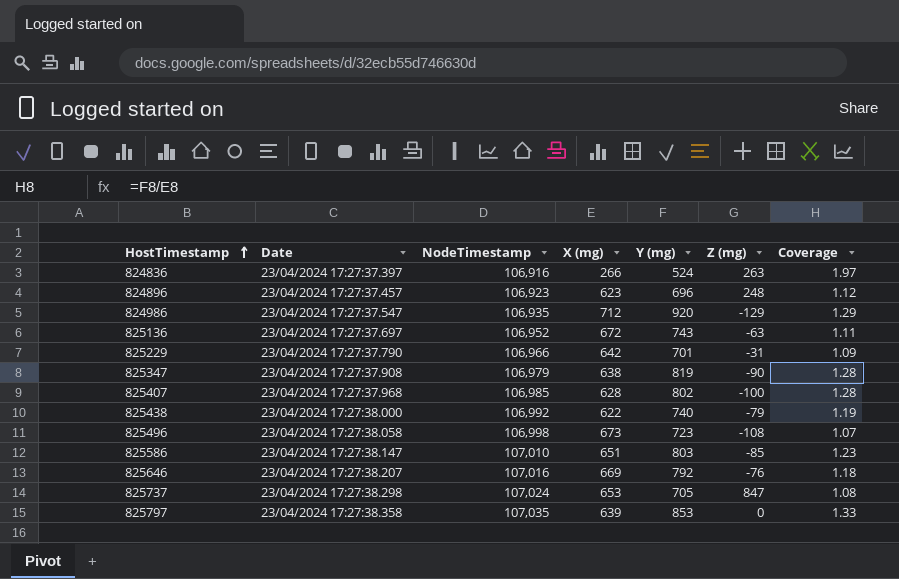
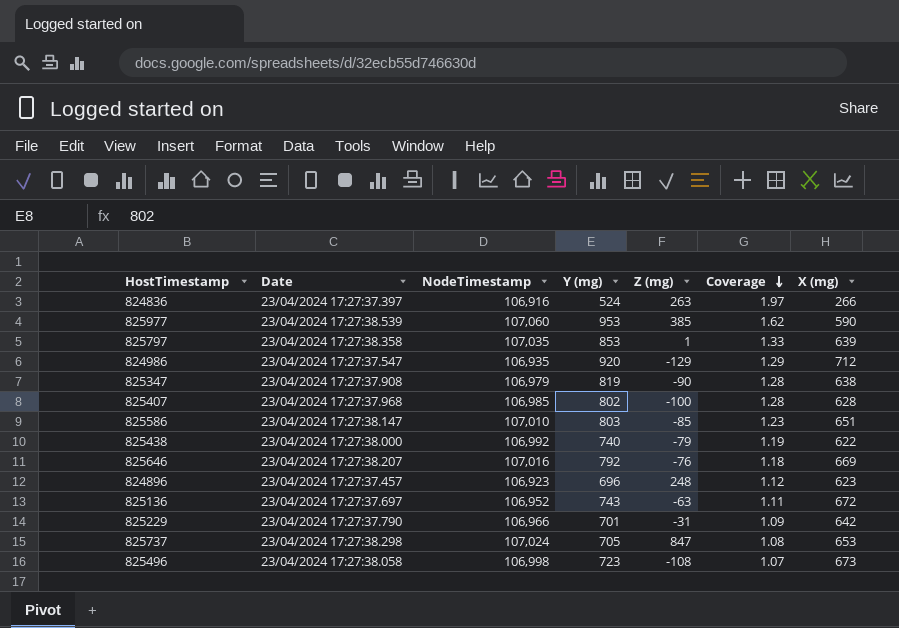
row order: HostTimestamp ascending -> Coverage descending
column X (mg) | position: 4 -> 7
row 825977: none -> 23/04/2024 17:27:38.539 | 107,060 | 953 | 385 | 1.62 | 590
825797 | Z (mg): 0 -> 1

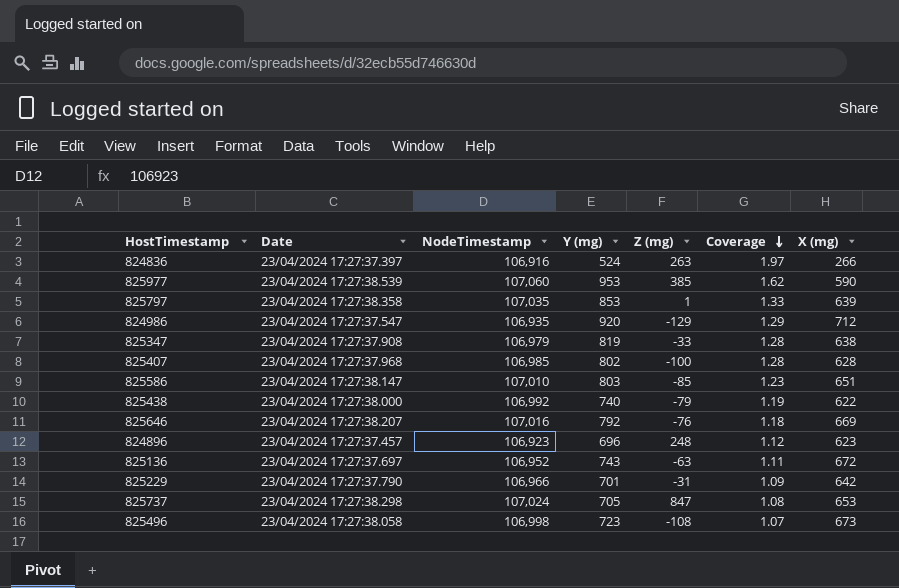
825347 | Z (mg): -90 -> -33

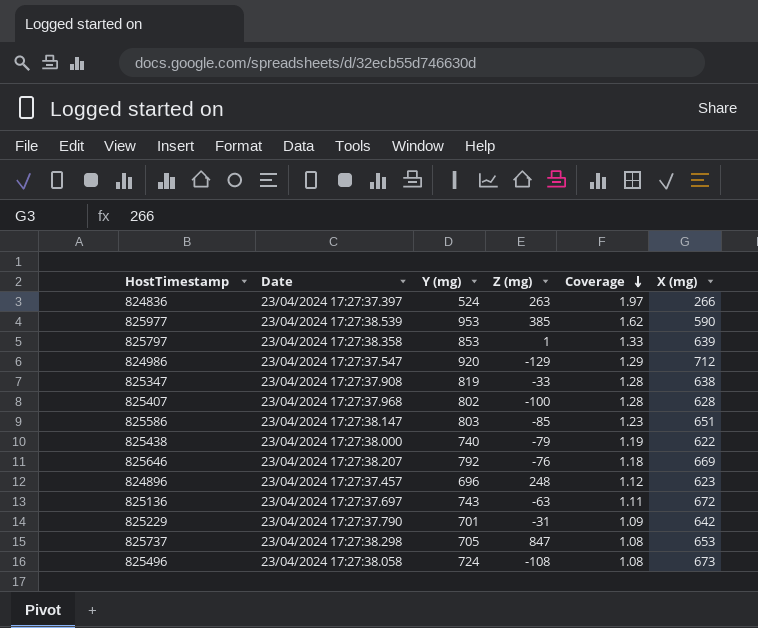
column NodeTimestamp | position: 3 -> none
825496 | Y (mg): 723 -> 724
825496 | Coverage: 1.07 -> 1.08

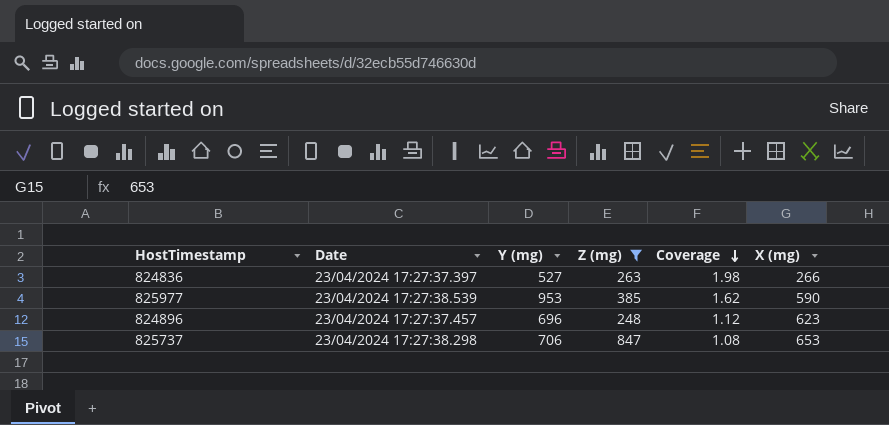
filter: none -> Z (mg) >= 248
824836 | Y (mg): 524 -> 527
824836 | Coverage: 1.97 -> 1.98
825737 | Y (mg): 705 -> 706

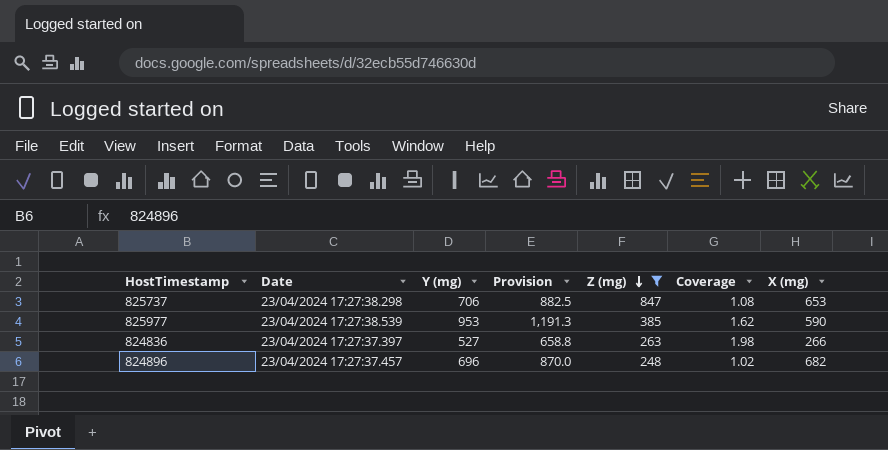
row order: Coverage descending -> Z (mg) descending
column Provision | formula: none -> [Y (mg)] * 1.25
824896 | Coverage: 1.12 -> 1.02
824896 | X (mg): 623 -> 682

